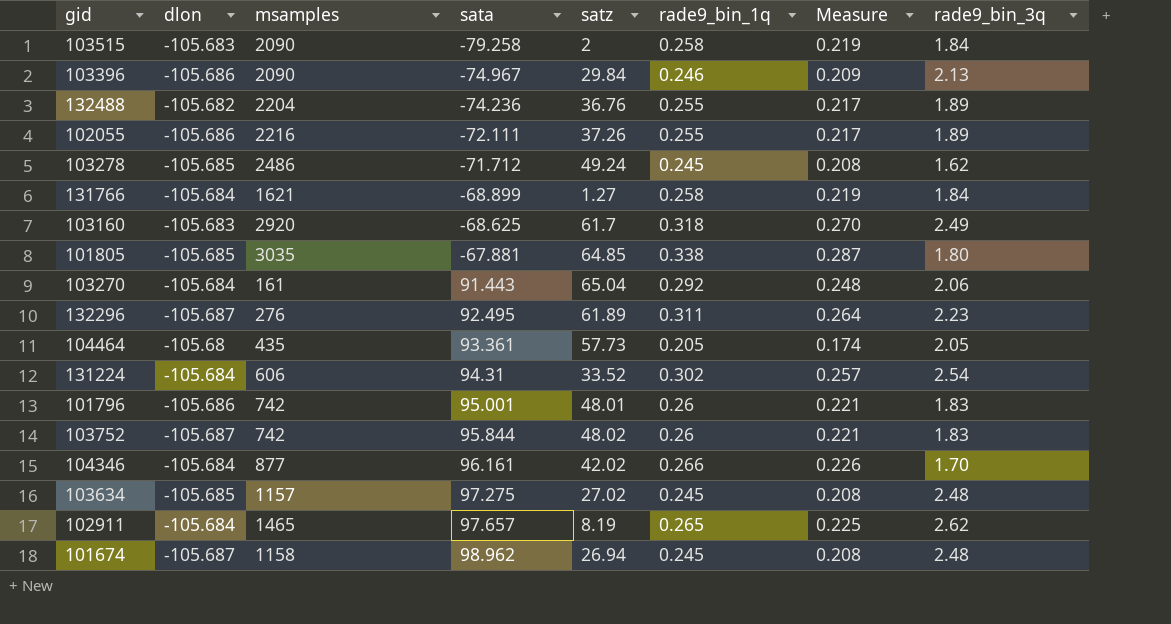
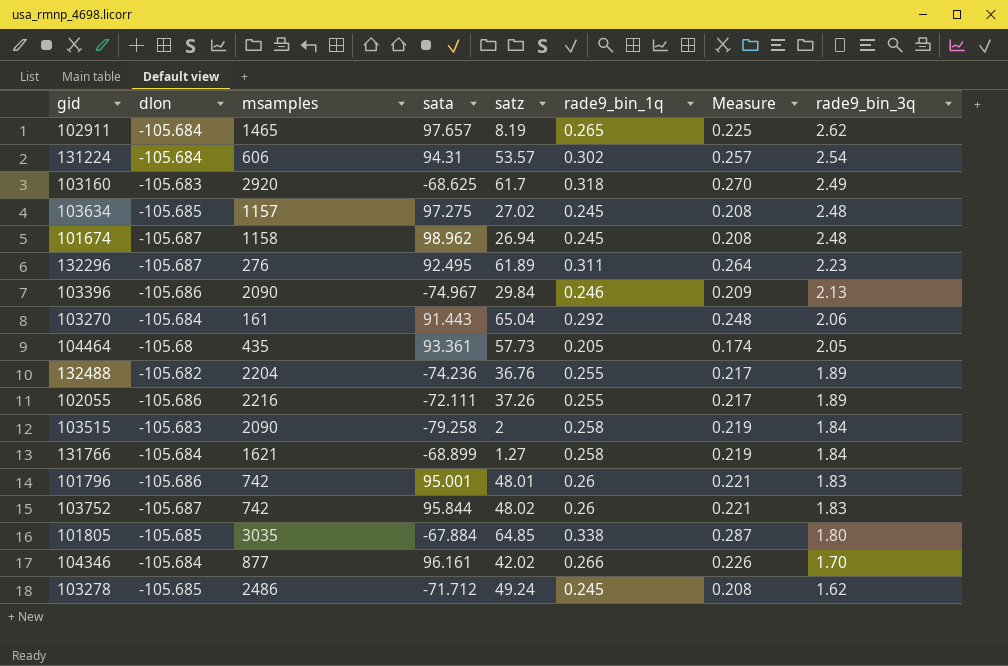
row order: sata ascending -> rade9_bin_3q descending
131224 | satz: 33.52 -> 53.57
101805 | sata: -67.881 -> -67.884

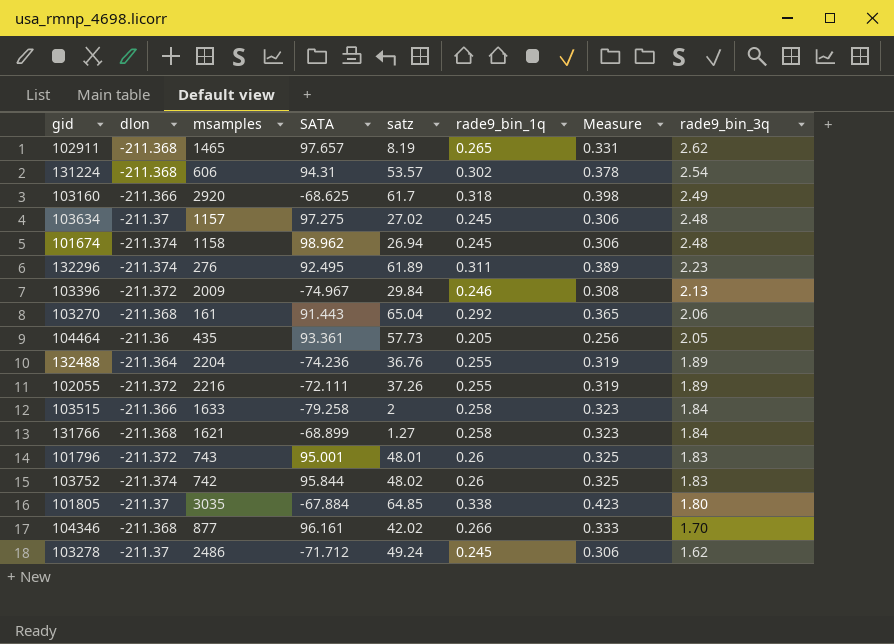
column name: sata -> SATA
column Measure | formula: [rade9_bin_1q] * 0.85 -> [rade9_bin_1q] * 1.25
102911 | dlon: -105.684 -> -211.368
131224 | dlon: -105.684 -> -211.368
103160 | dlon: -105.683 -> -211.366
103634 | dlon: -105.685 -> -211.37
101674 | dlon: -105.687 -> -211.374
132296 | dlon: -105.687 -> -211.374
103396 | dlon: -105.686 -> -211.372
103396 | msamples: 2090 -> 2009
103270 | dlon: -105.684 -> -211.368
104464 | dlon: -105.68 -> -211.36
132488 | dlon: -105.682 -> -211.364
102055 | dlon: -105.686 -> -211.372
103515 | dlon: -105.683 -> -211.366
103515 | msamples: 2090 -> 1633
131766 | dlon: -105.684 -> -211.368
101796 | dlon: -105.686 -> -211.372
101796 | msamples: 742 -> 743
103752 | dlon: -105.687 -> -211.374
101805 | dlon: -105.685 -> -211.37
104346 | dlon: -105.684 -> -211.368
103278 | dlon: -105.685 -> -211.37

